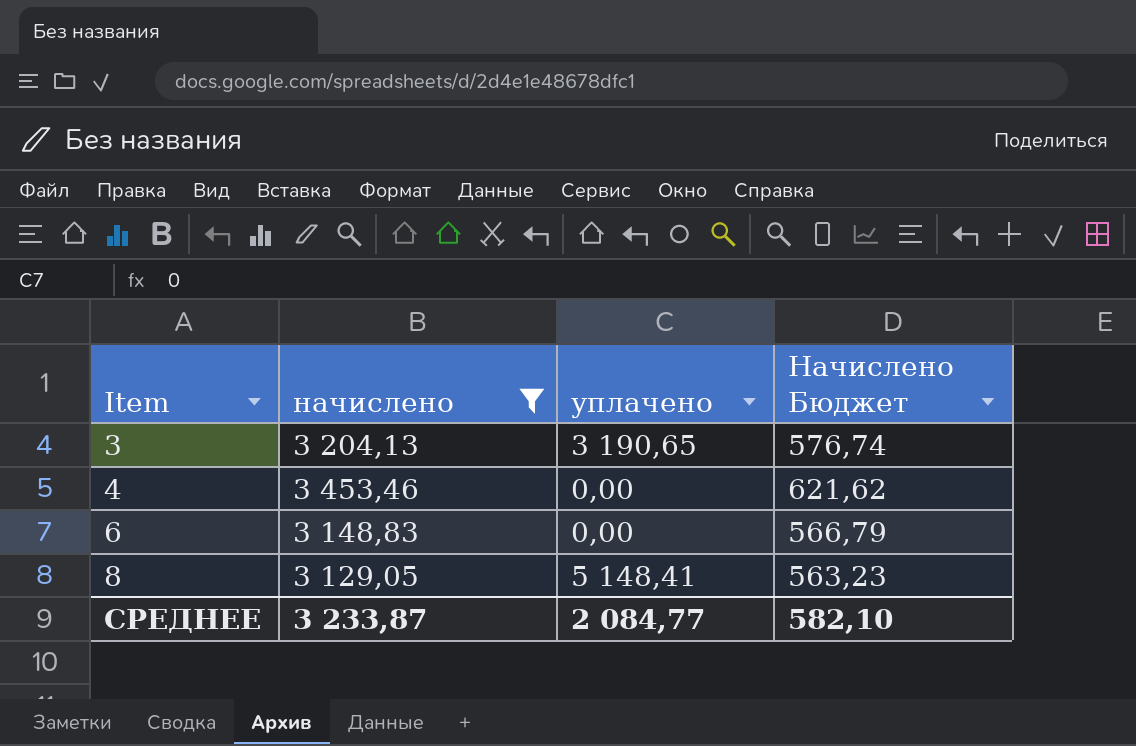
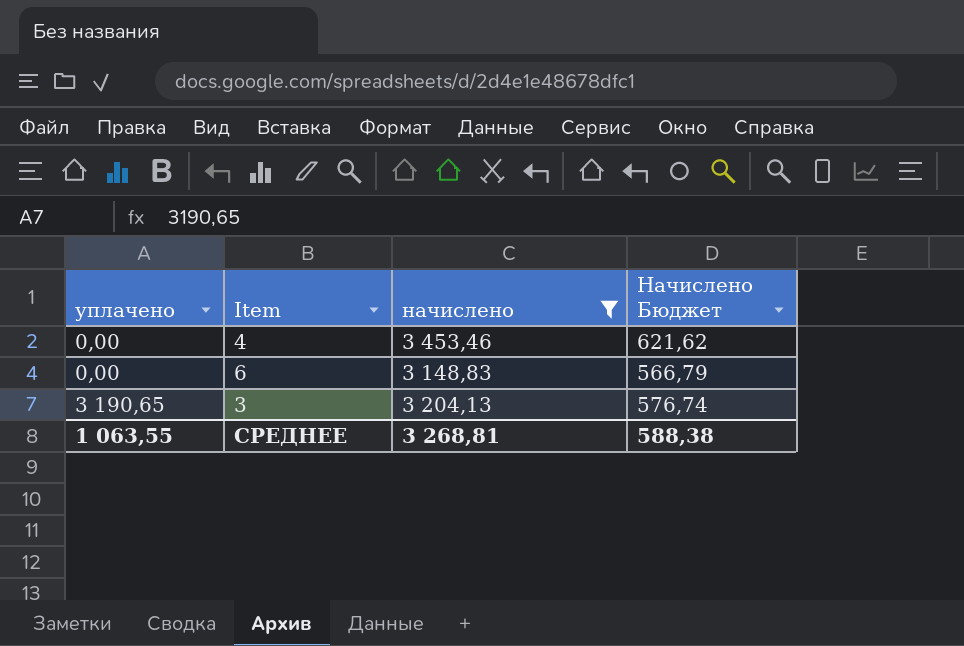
row order: Item ascending -> уплачено ascending
column уплачено | position: 3 -> 1
row 8: 3 129,05 | 5 148,41 | 563,23 -> none
СРЕДНЕЕ | уплачено: 2 084,77 -> 1 063,55
СРЕДНЕЕ | начислено: 3 233,87 -> 3 268,81
СРЕДНЕЕ | Начислено Бюджет: 582,10 -> 588,38

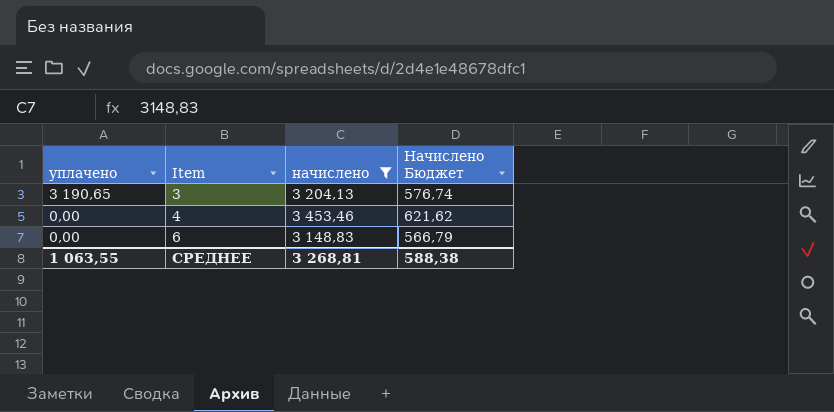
row order: уплачено ascending -> уплачено descending

